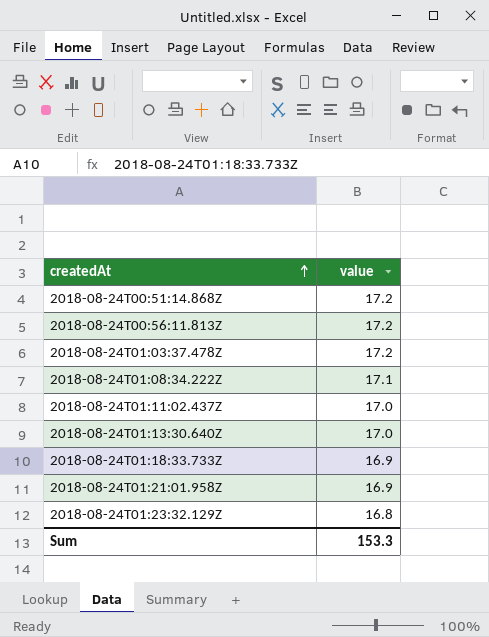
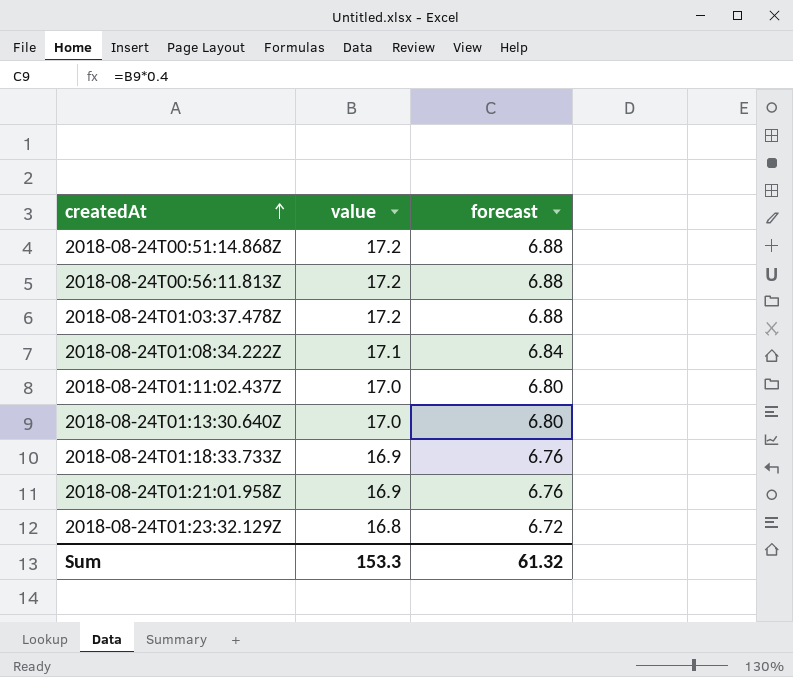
column forecast | formula: none -> [value] * 0.4

